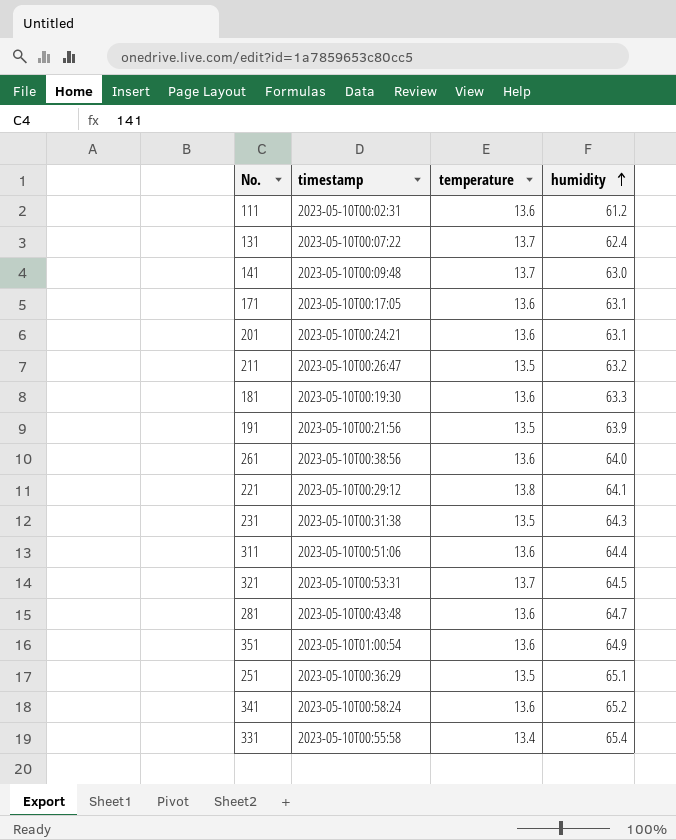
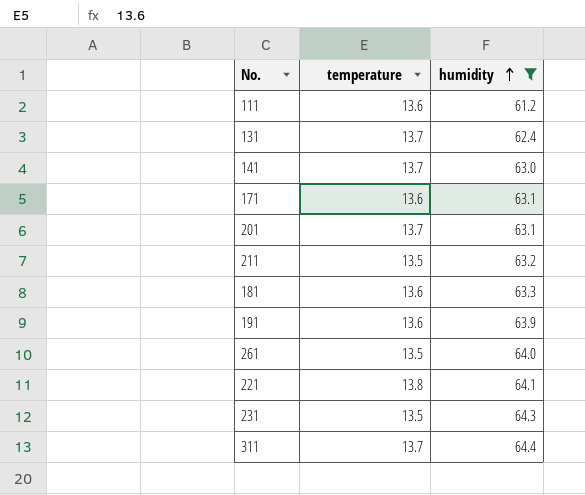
filter: none -> humidity <= 64.4
column timestamp | position: 2 -> none
201 | temperature: 13.6 -> 13.7
191 | temperature: 13.5 -> 13.6
261 | temperature: 13.6 -> 13.5
311 | temperature: 13.6 -> 13.7

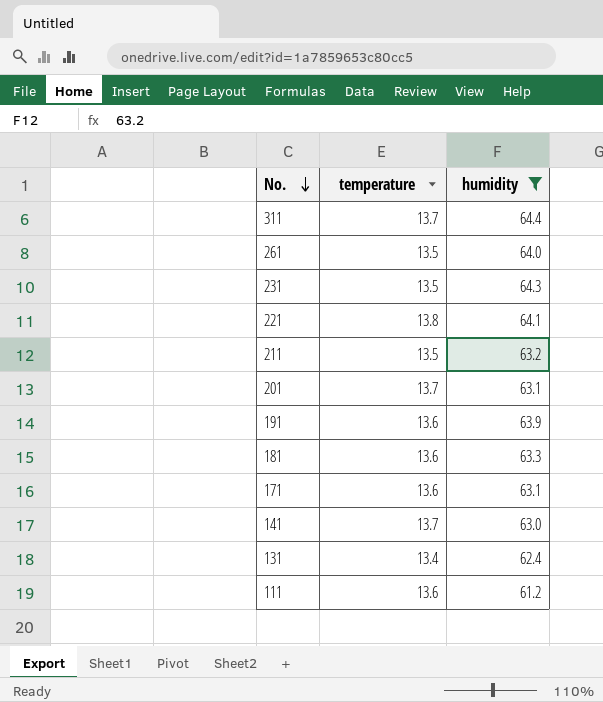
row order: humidity ascending -> No. descending
131 | temperature: 13.7 -> 13.4

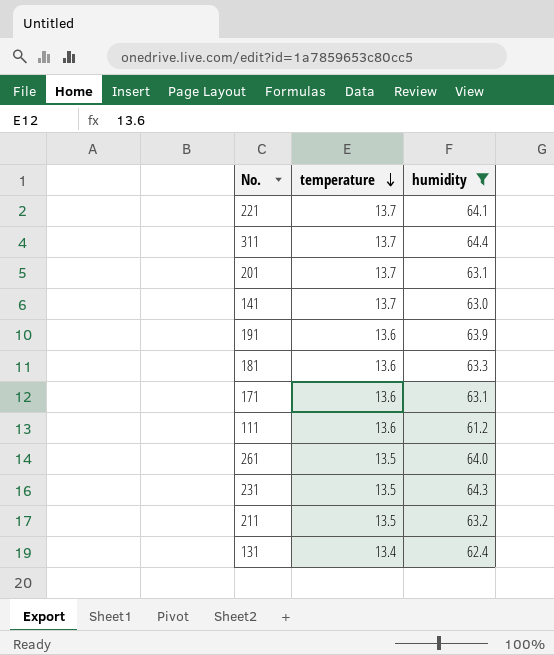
row order: No. descending -> temperature descending
221 | temperature: 13.8 -> 13.7

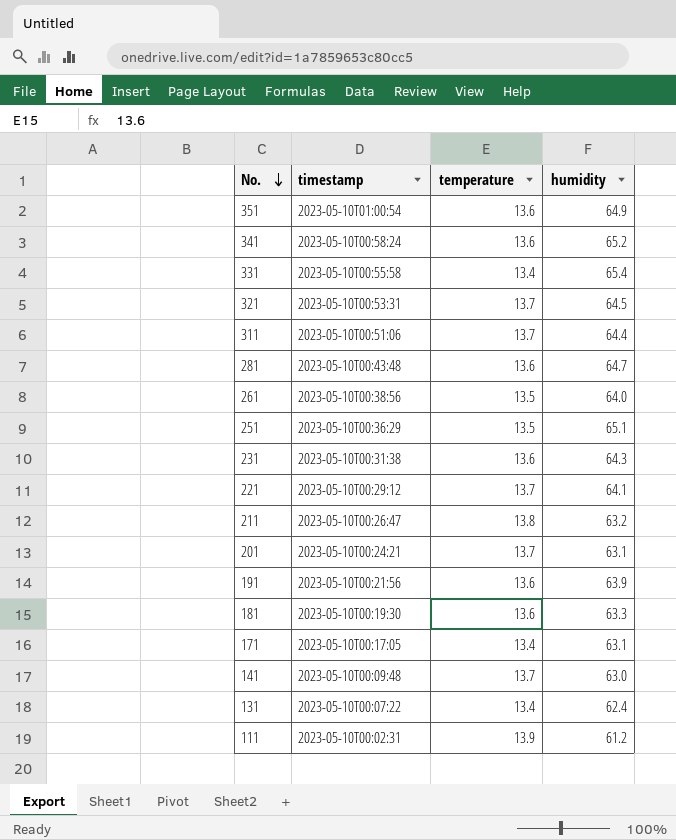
filter: humidity <= 64.4 -> none
row order: temperature descending -> No. descending
column timestamp | position: none -> 2
231 | temperature: 13.5 -> 13.6
211 | temperature: 13.5 -> 13.8
171 | temperature: 13.6 -> 13.4
111 | temperature: 13.6 -> 13.9

